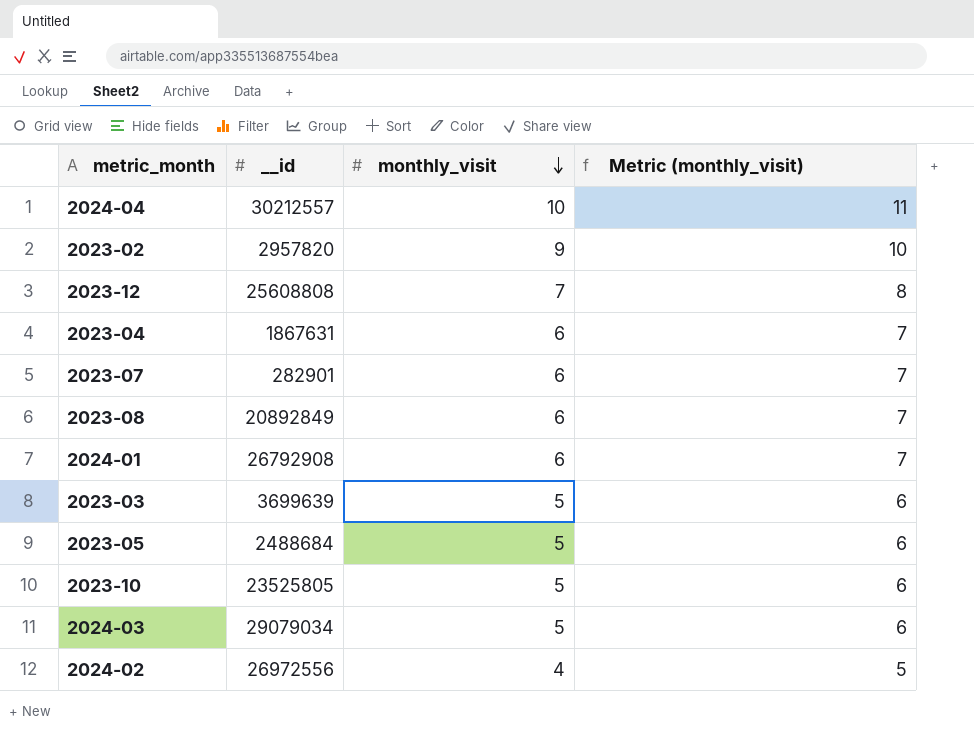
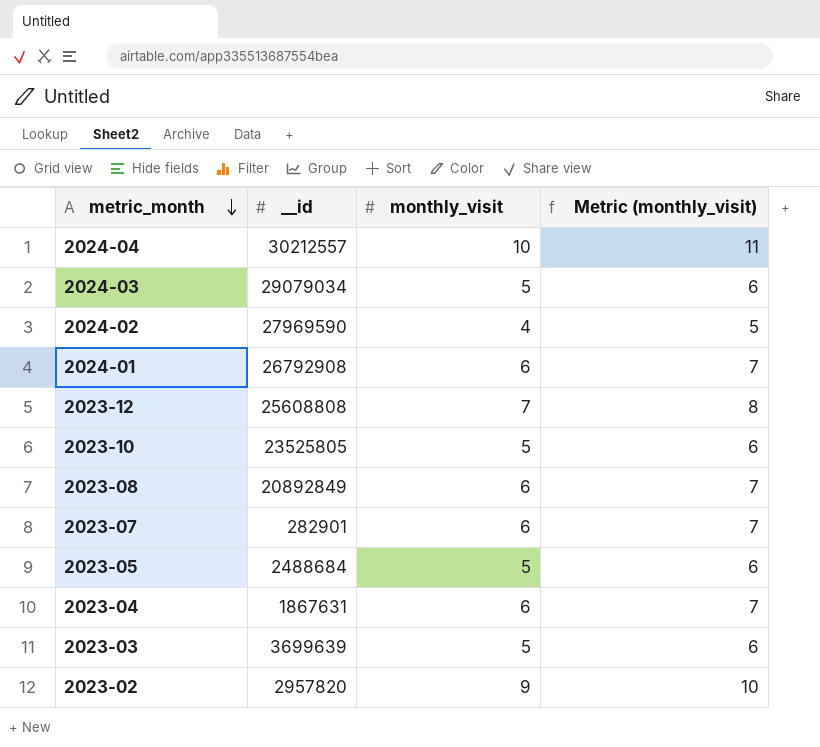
row order: monthly_visit descending -> metric_month descending
2024-02 | __id: 26972556 -> 27969590

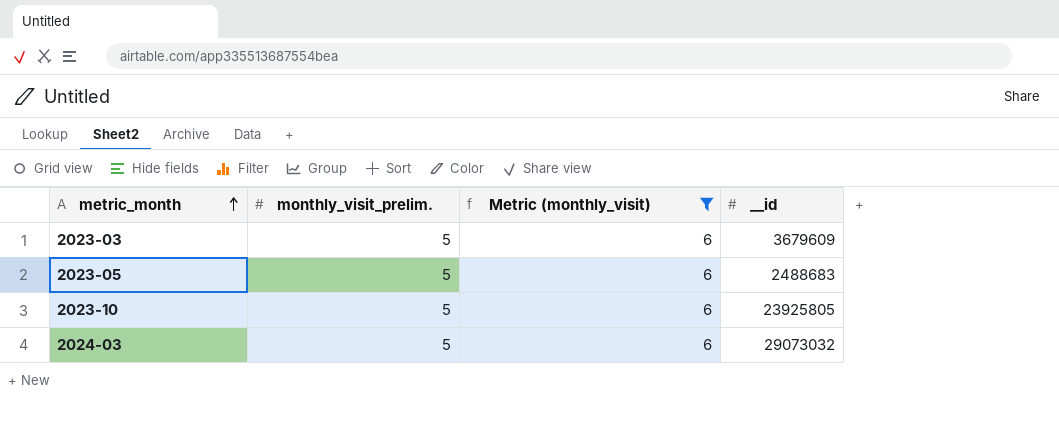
filter: none -> Metric (monthly_visit) = 6
row order: metric_month descending -> metric_month ascending
column name: monthly_visit -> monthly_visit_prelim.
column __id | position: 2 -> 4
2023-03 | __id: 3699639 -> 3679609
2023-05 | __id: 2488684 -> 2488683
2023-10 | __id: 23525805 -> 23925805
2024-03 | __id: 29079034 -> 29073032

